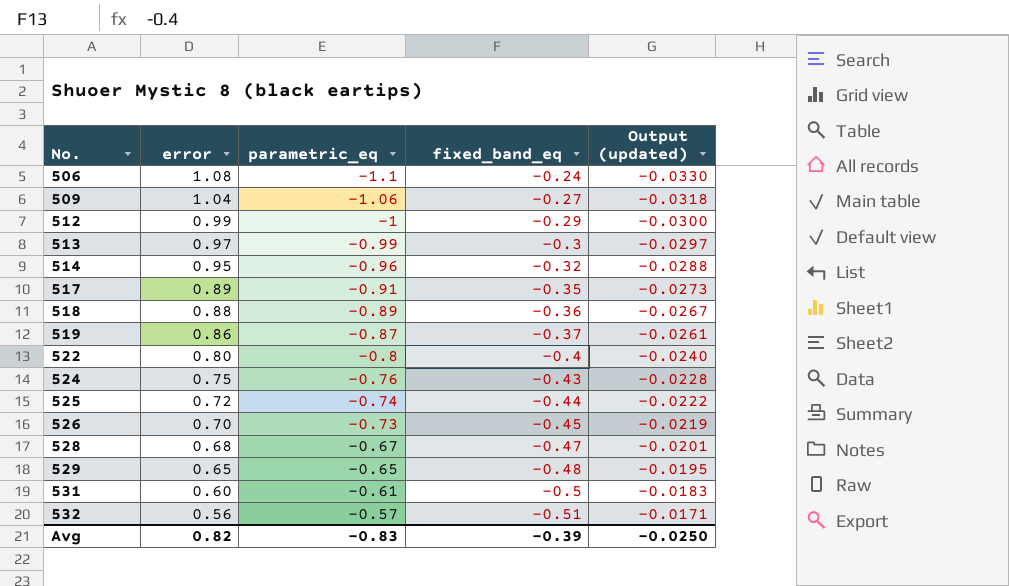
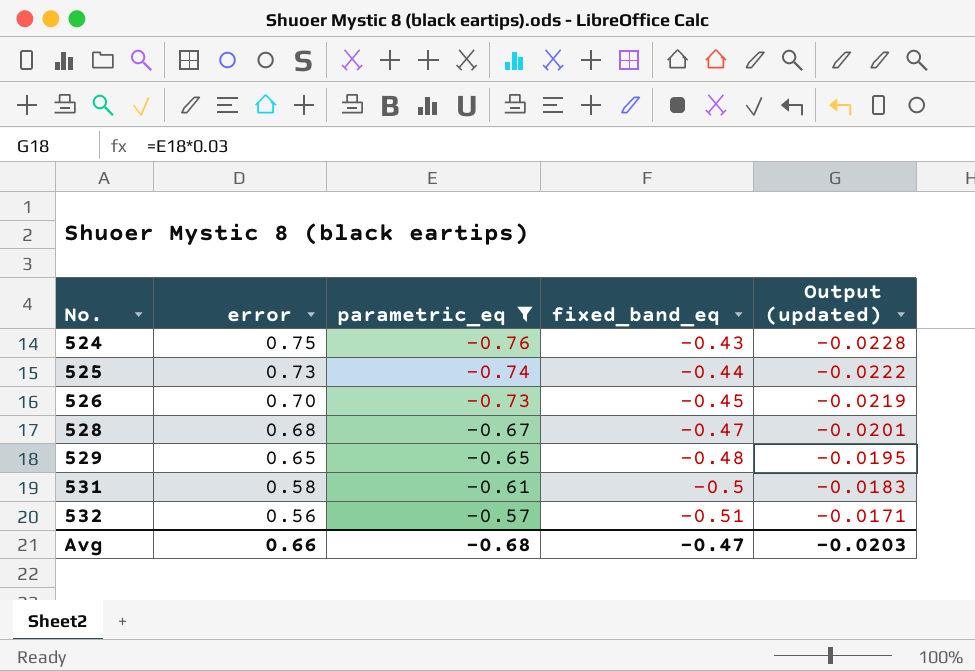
filter: none -> parametric_eq >= -0.76
525 | error: 0.72 -> 0.73
531 | error: 0.60 -> 0.58
Avg | error: 0.82 -> 0.66
Avg | parametric_eq: -0.83 -> -0.68
Avg | fixed_band_eq: -0.39 -> -0.47
Avg | Output (updated): -0.0250 -> -0.0203

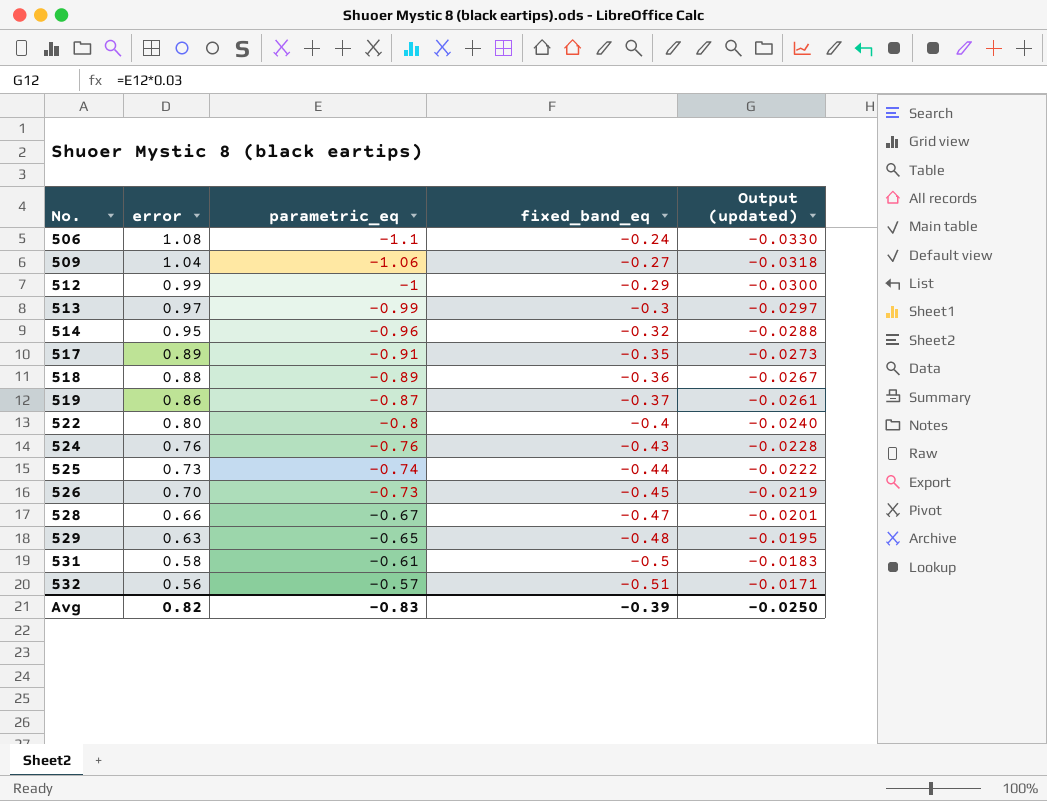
filter: parametric_eq >= -0.76 -> none
524 | error: 0.75 -> 0.76
528 | error: 0.68 -> 0.66
529 | error: 0.65 -> 0.63
Avg | error: 0.66 -> 0.82
Avg | parametric_eq: -0.68 -> -0.83
Avg | fixed_band_eq: -0.47 -> -0.39
Avg | Output (updated): -0.0203 -> -0.0250

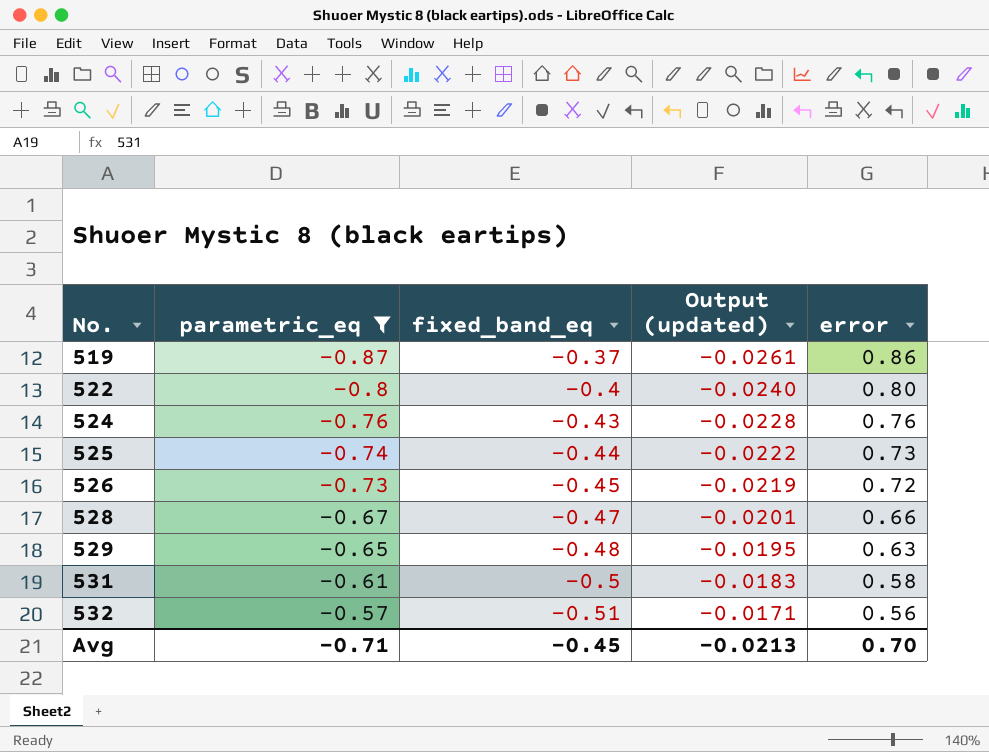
filter: none -> parametric_eq >= -0.87
column error | position: 2 -> 5
526 | error: 0.70 -> 0.72
Avg | parametric_eq: -0.83 -> -0.71
Avg | fixed_band_eq: -0.39 -> -0.45
Avg | Output (updated): -0.0250 -> -0.0213
Avg | error: 0.82 -> 0.70

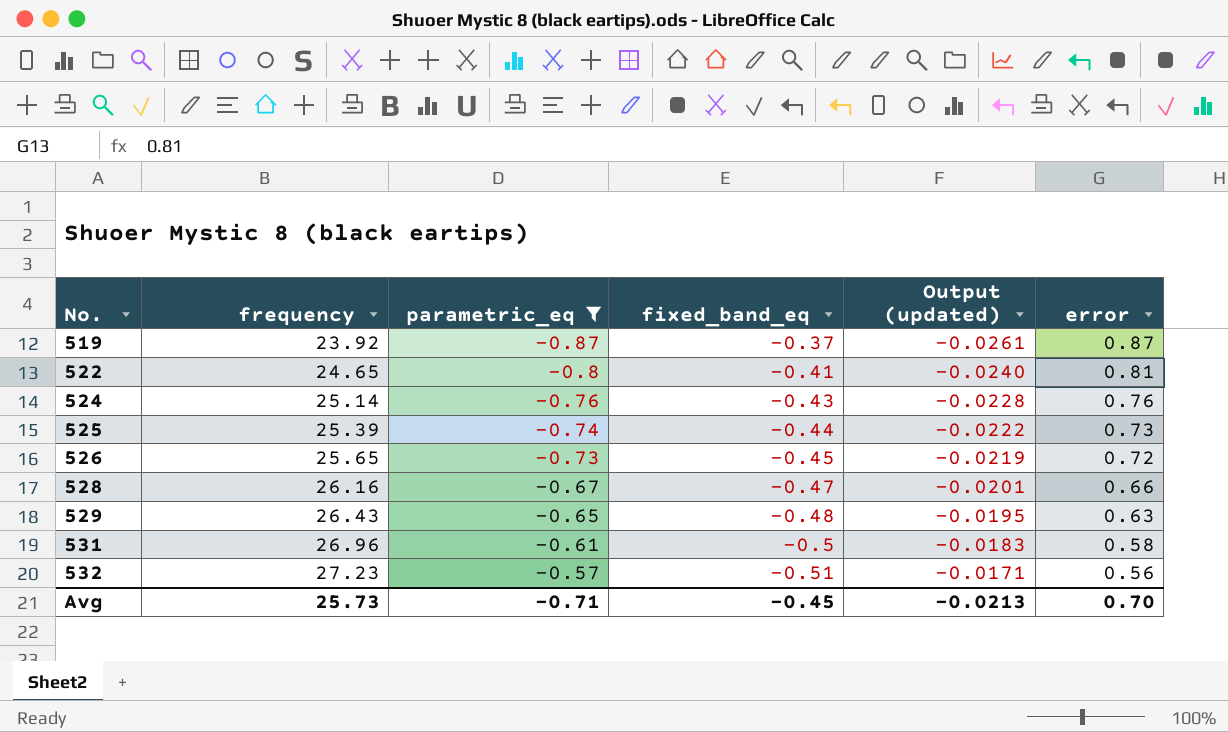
column frequency | position: none -> 2
519 | error: 0.86 -> 0.87
522 | fixed_band_eq: -0.4 -> -0.41
522 | error: 0.80 -> 0.81

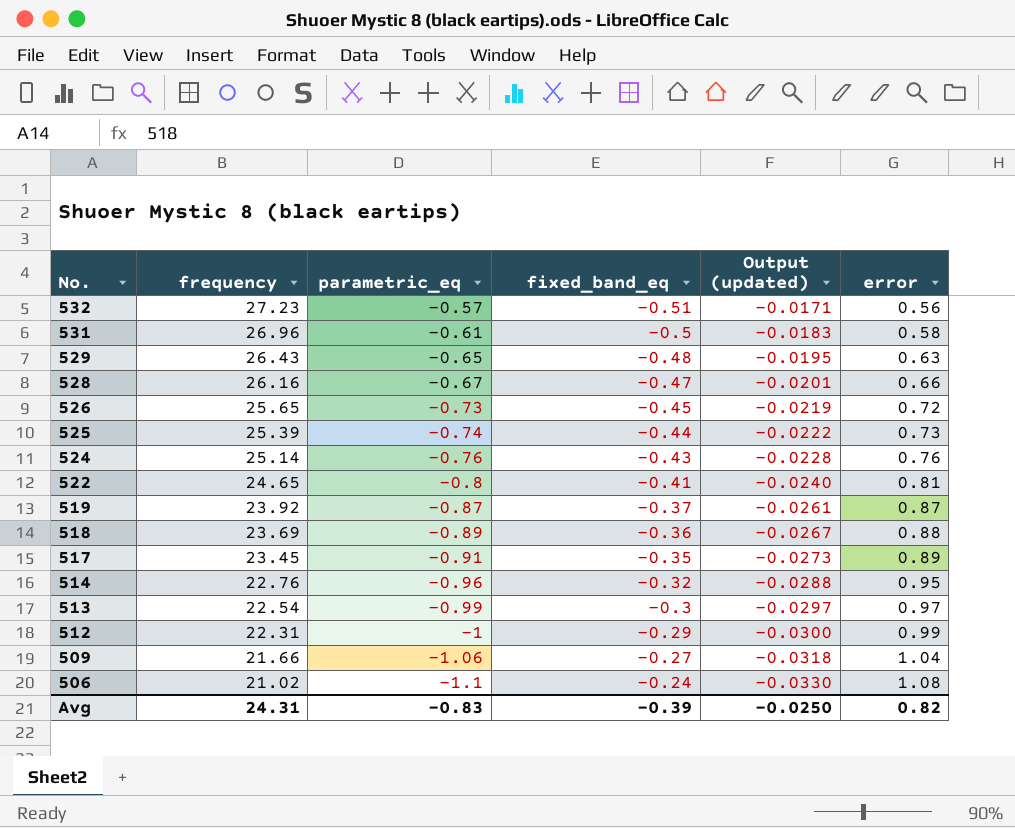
filter: parametric_eq >= -0.87 -> none
row order: No. ascending -> No. descending
Avg | frequency: 25.73 -> 24.31
Avg | parametric_eq: -0.71 -> -0.83
Avg | fixed_band_eq: -0.45 -> -0.39
Avg | Output (updated): -0.0213 -> -0.0250
Avg | error: 0.70 -> 0.82

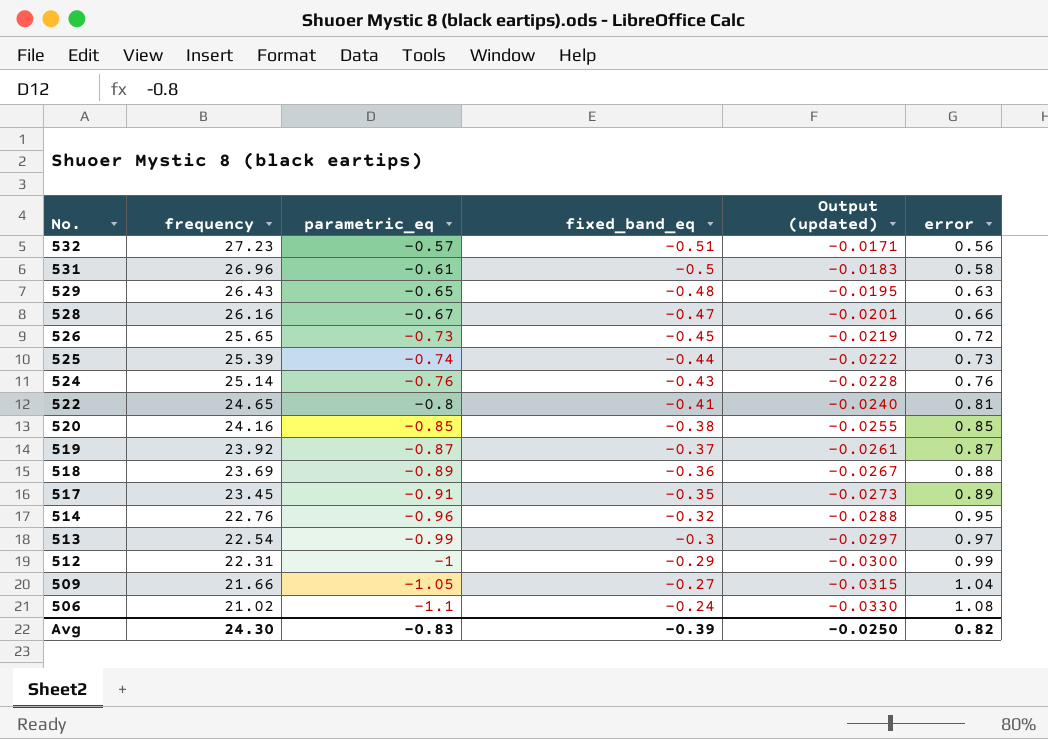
row 520: none -> 24.16 | -0.85 | -0.38 | -0.0255 | 0.85
509 | parametric_eq: -1.06 -> -1.05
509 | Output (updated): -0.0318 -> -0.0315
Avg | frequency: 24.31 -> 24.30

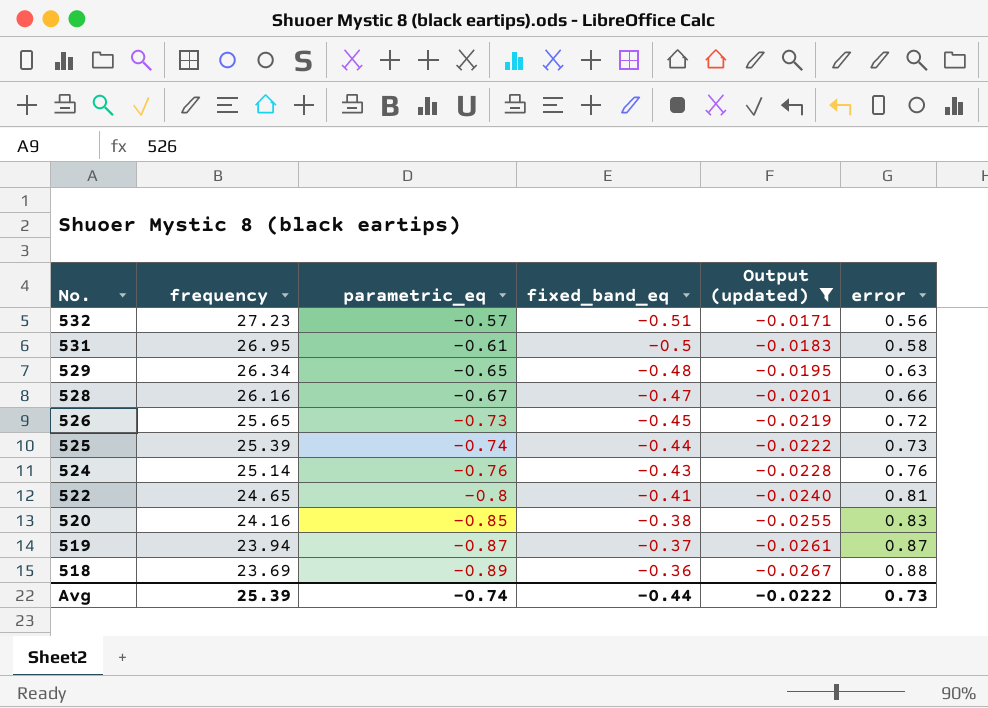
filter: none -> Output (updated) >= -0.0267
531 | frequency: 26.96 -> 26.95
529 | frequency: 26.43 -> 26.34
520 | error: 0.85 -> 0.83
519 | frequency: 23.92 -> 23.94
Avg | frequency: 24.30 -> 25.39
Avg | parametric_eq: -0.83 -> -0.74
Avg | fixed_band_eq: -0.39 -> -0.44
Avg | Output (updated): -0.0250 -> -0.0222
Avg | error: 0.82 -> 0.73

